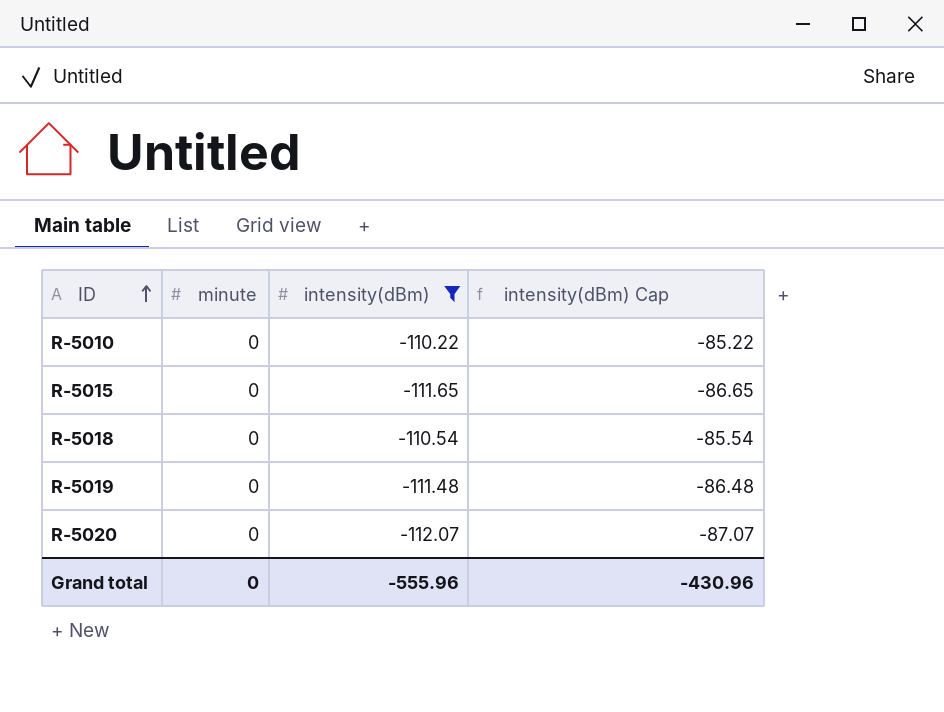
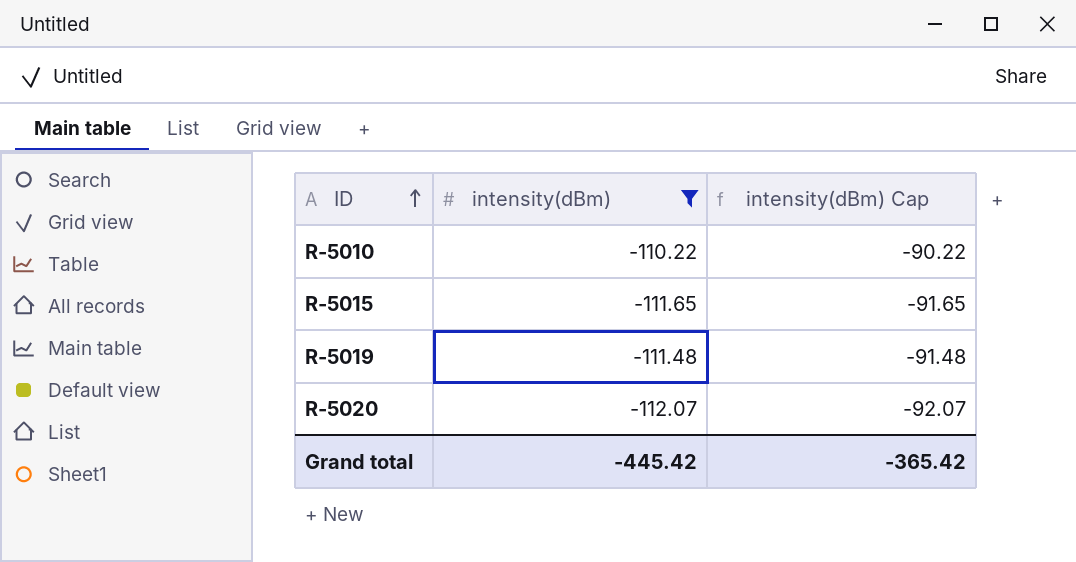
column minute | position: 2 -> none
column intensity(dBm) Cap | formula: [intensity(dBm)] + 25 -> [intensity(dBm)] + 20
row R-5018: 0 | -110.54 | -85.54 -> none
Grand total | intensity(dBm): -555.96 -> -445.42
Grand total | intensity(dBm) Cap: -430.96 -> -365.42

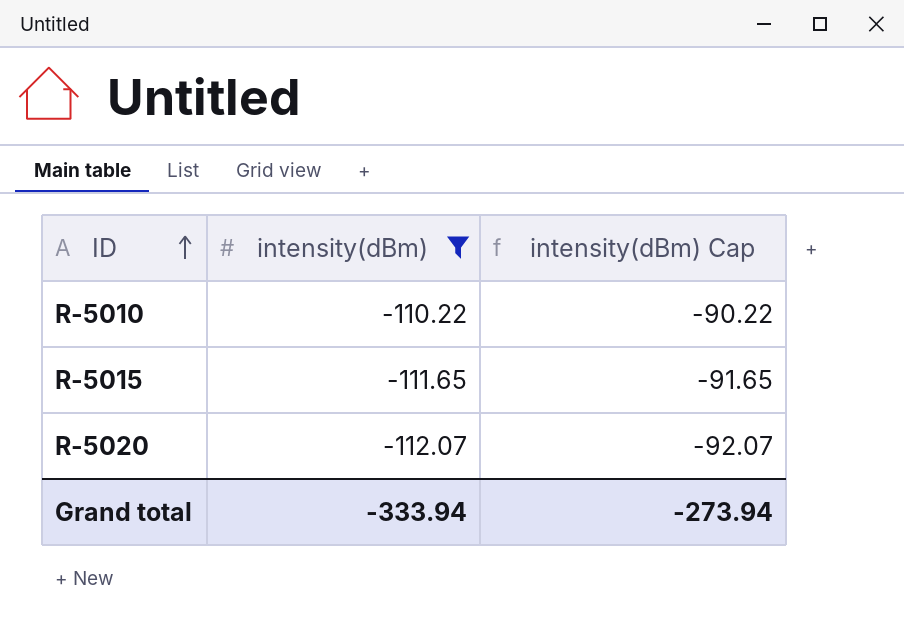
row R-5019: -111.48 | -91.48 -> none
Grand total | intensity(dBm): -445.42 -> -333.94
Grand total | intensity(dBm) Cap: -365.42 -> -273.94

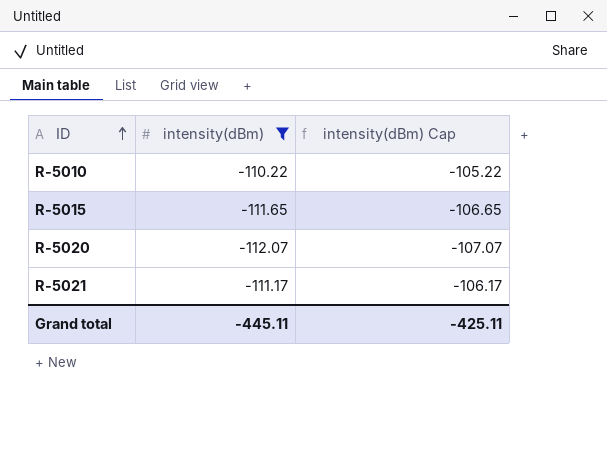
column intensity(dBm) Cap | formula: [intensity(dBm)] + 20 -> [intensity(dBm)] + 5
row R-5021: none -> -111.17 | -106.17
Grand total | intensity(dBm): -333.94 -> -445.11
Grand total | intensity(dBm) Cap: -273.94 -> -425.11

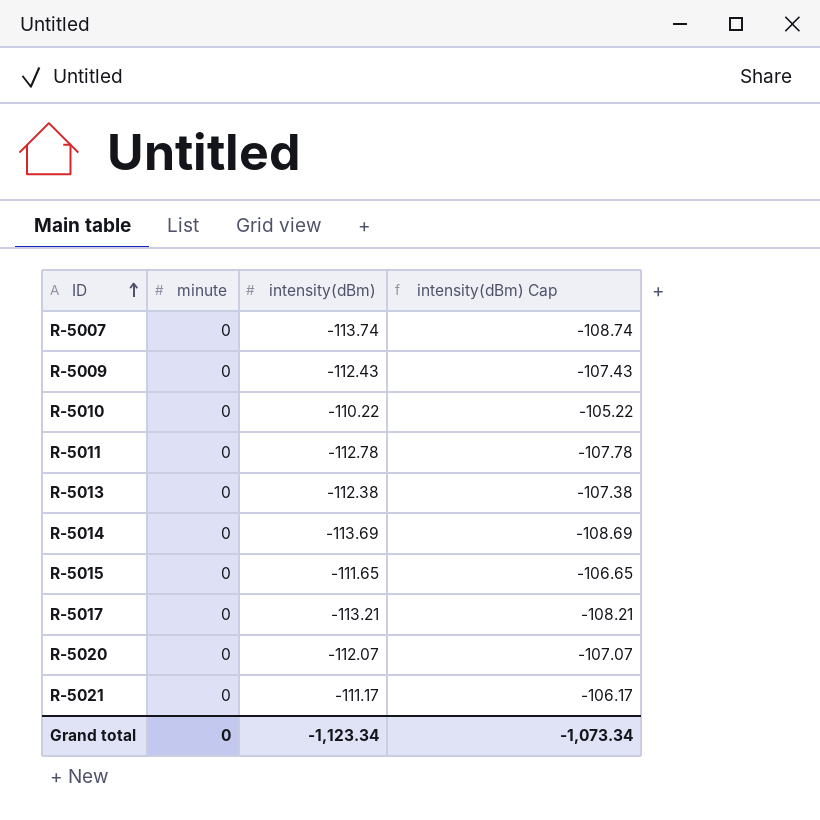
filter: intensity(dBm) >= -112.07 -> none
column minute | position: none -> 2
Grand total | intensity(dBm): -445.11 -> -1,123.34
Grand total | intensity(dBm) Cap: -425.11 -> -1,073.34

